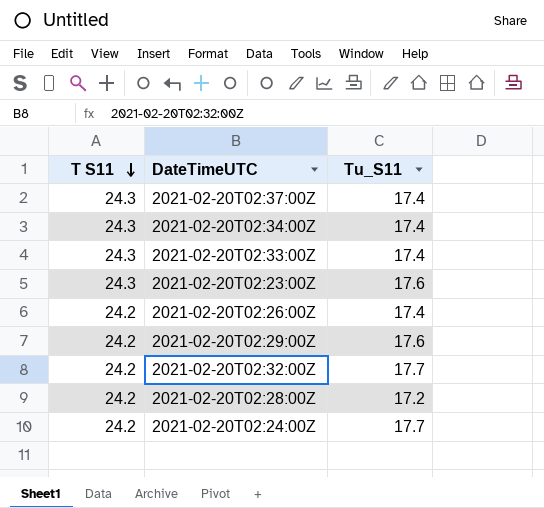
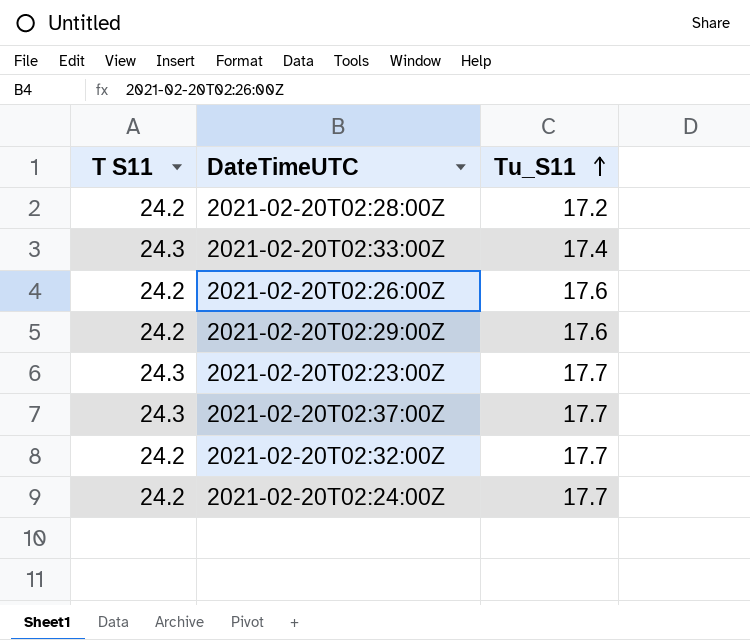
row order: T S11 descending -> Tu_S11 ascending
row 2021-02-20T02:34:00Z: 24.3 | 17.4 -> none
2021-02-20T02:26:00Z | Tu_S11: 17.4 -> 17.6
2021-02-20T02:23:00Z | Tu_S11: 17.6 -> 17.7
2021-02-20T02:37:00Z | Tu_S11: 17.4 -> 17.7

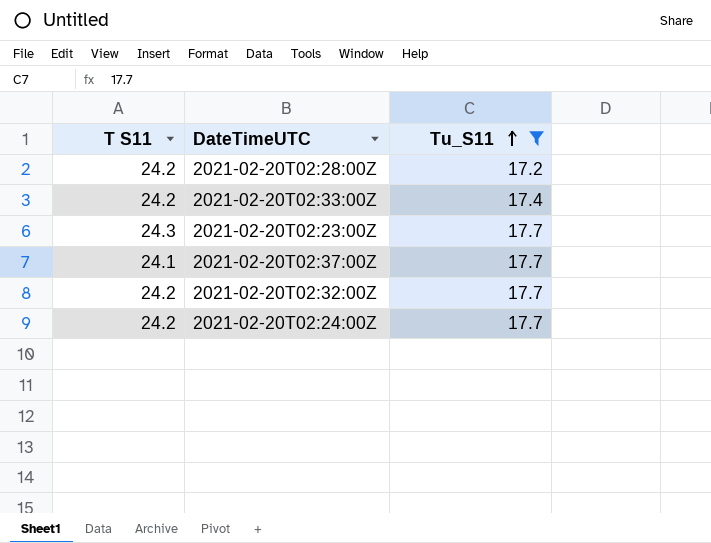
filter: none -> Tu_S11 != 17.6
2021-02-20T02:33:00Z | T S11: 24.3 -> 24.2
2021-02-20T02:37:00Z | T S11: 24.3 -> 24.1

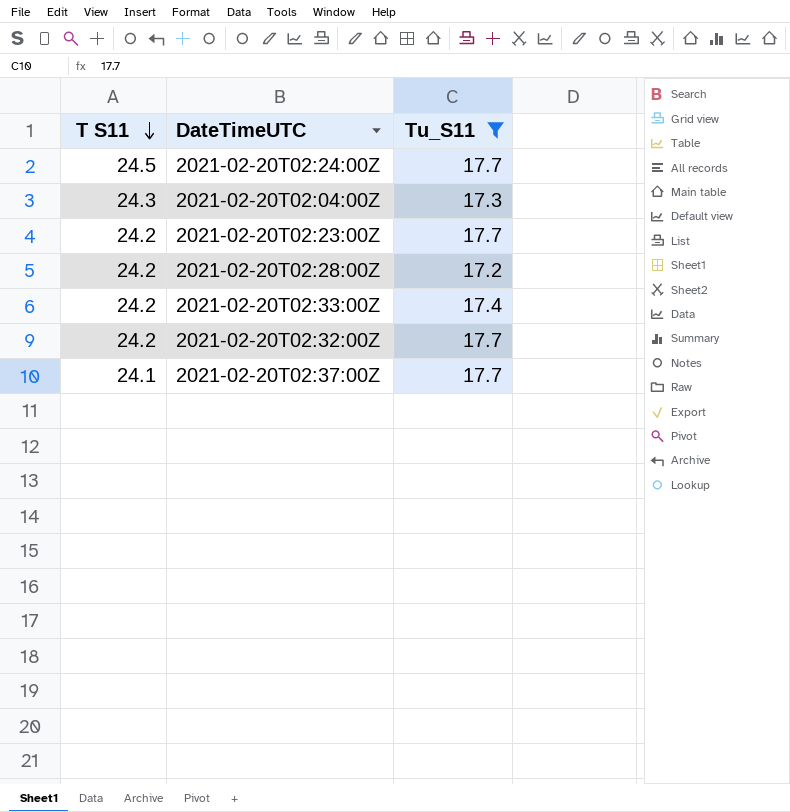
row order: Tu_S11 ascending -> T S11 descending
2021-02-20T02:24:00Z | T S11: 24.2 -> 24.5
row 2021-02-20T02:04:00Z: none -> 24.3 | 17.3
2021-02-20T02:23:00Z | T S11: 24.3 -> 24.2

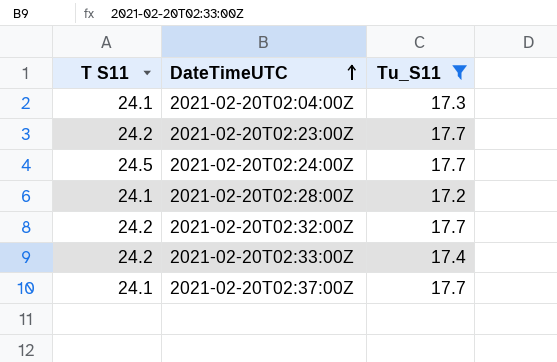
row order: T S11 descending -> DateTimeUTC ascending
2021-02-20T02:04:00Z | T S11: 24.3 -> 24.1
2021-02-20T02:28:00Z | T S11: 24.2 -> 24.1

